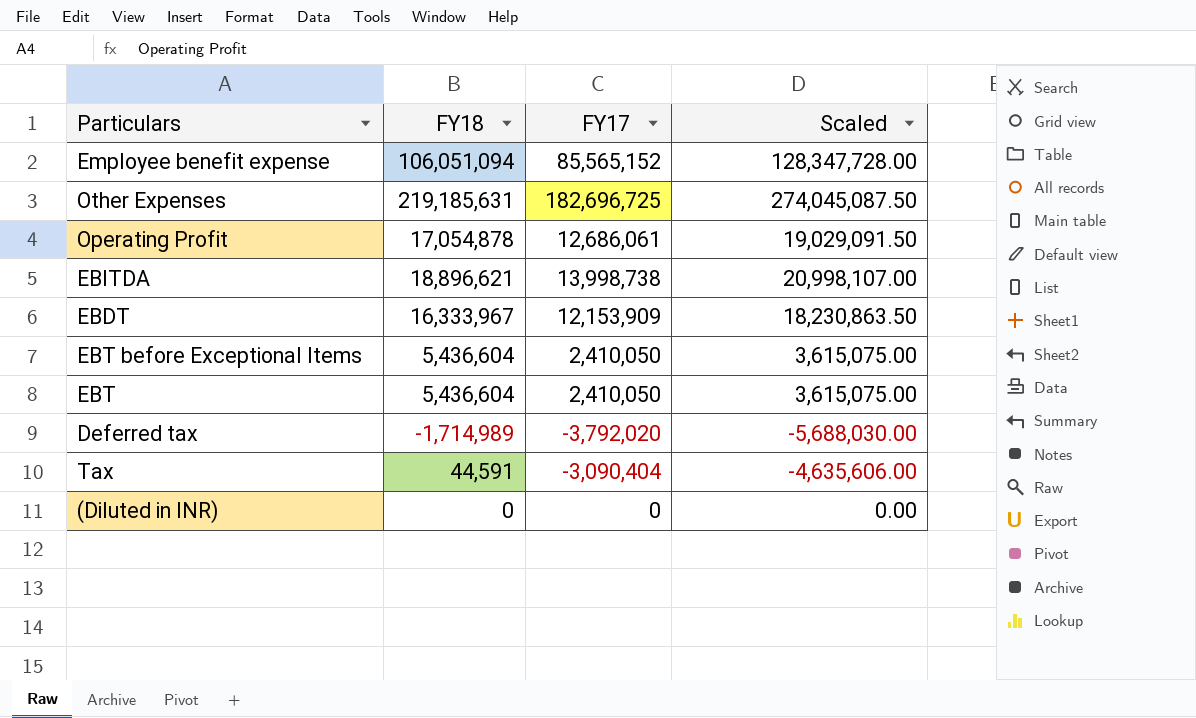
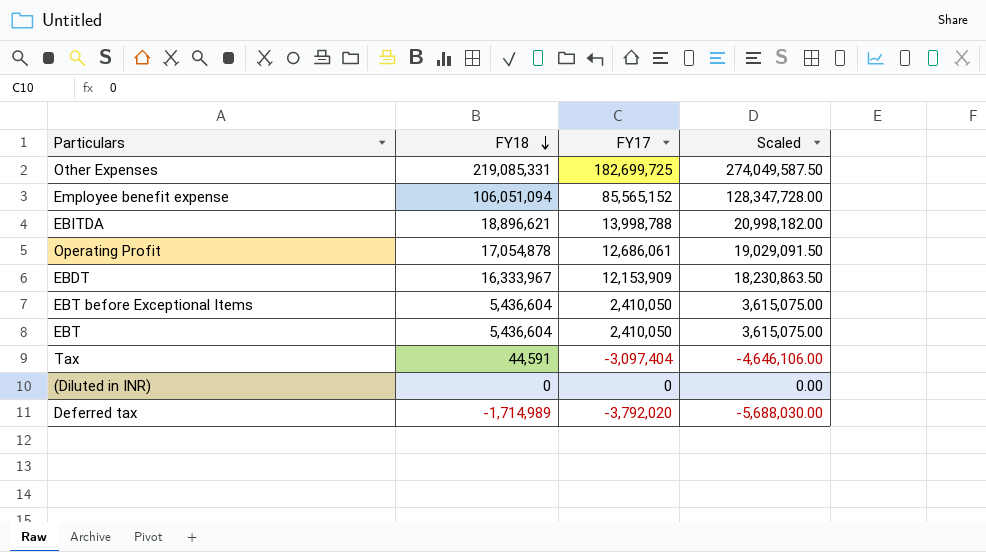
row order: none -> FY18 descending
Other Expenses | FY18: 219,185,631 -> 219,085,331
Other Expenses | FY17: 182,696,725 -> 182,699,725
Other Expenses | Scaled: 274,045,087.50 -> 274,049,587.50
EBITDA | FY17: 13,998,738 -> 13,998,788
EBITDA | Scaled: 20,998,107.00 -> 20,998,182.00
Tax | FY17: -3,090,404 -> -3,097,404
Tax | Scaled: -4,635,606.00 -> -4,646,106.00

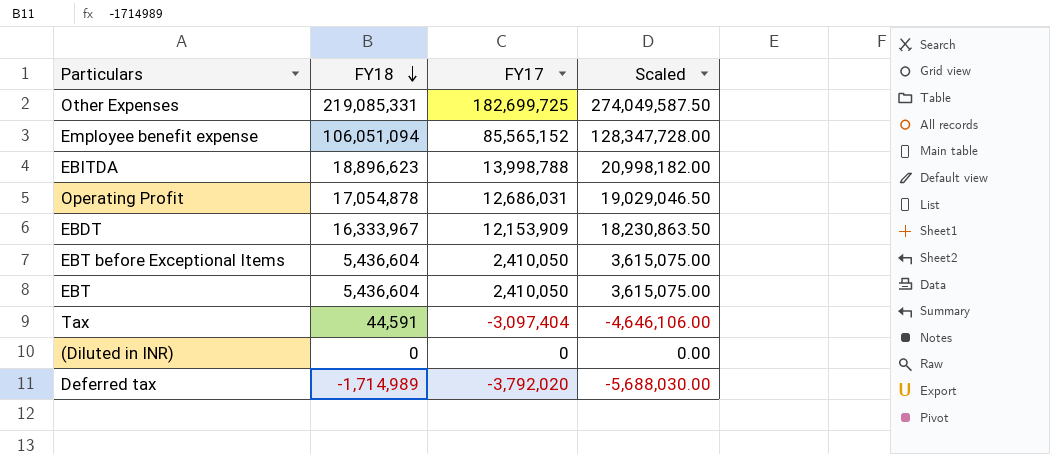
EBITDA | FY18: 18,896,621 -> 18,896,623
Operating Profit | FY17: 12,686,061 -> 12,686,031
Operating Profit | Scaled: 19,029,091.50 -> 19,029,046.50

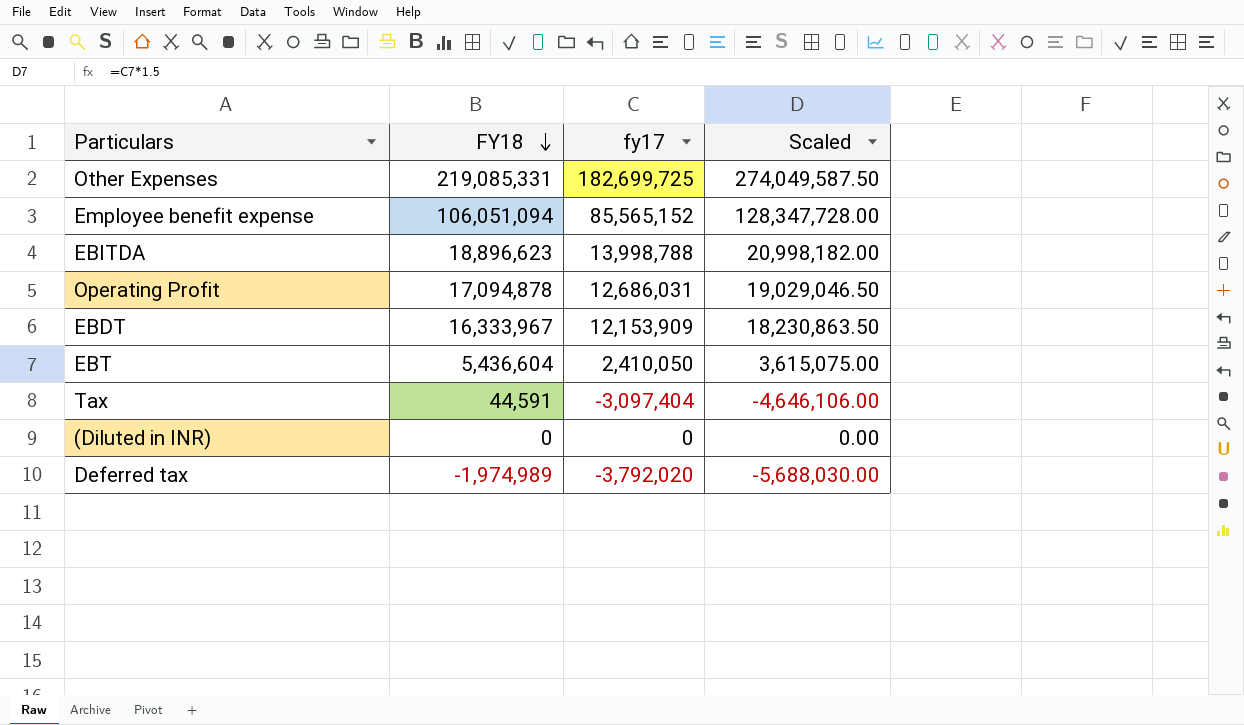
column name: FY17 -> fy17
row EBT before Exceptional Items: 5,436,604 | 2,410,050 | 3,615,075.00 -> none
Operating Profit | FY18: 17,054,878 -> 17,094,878
Deferred tax | FY18: -1,714,989 -> -1,974,989

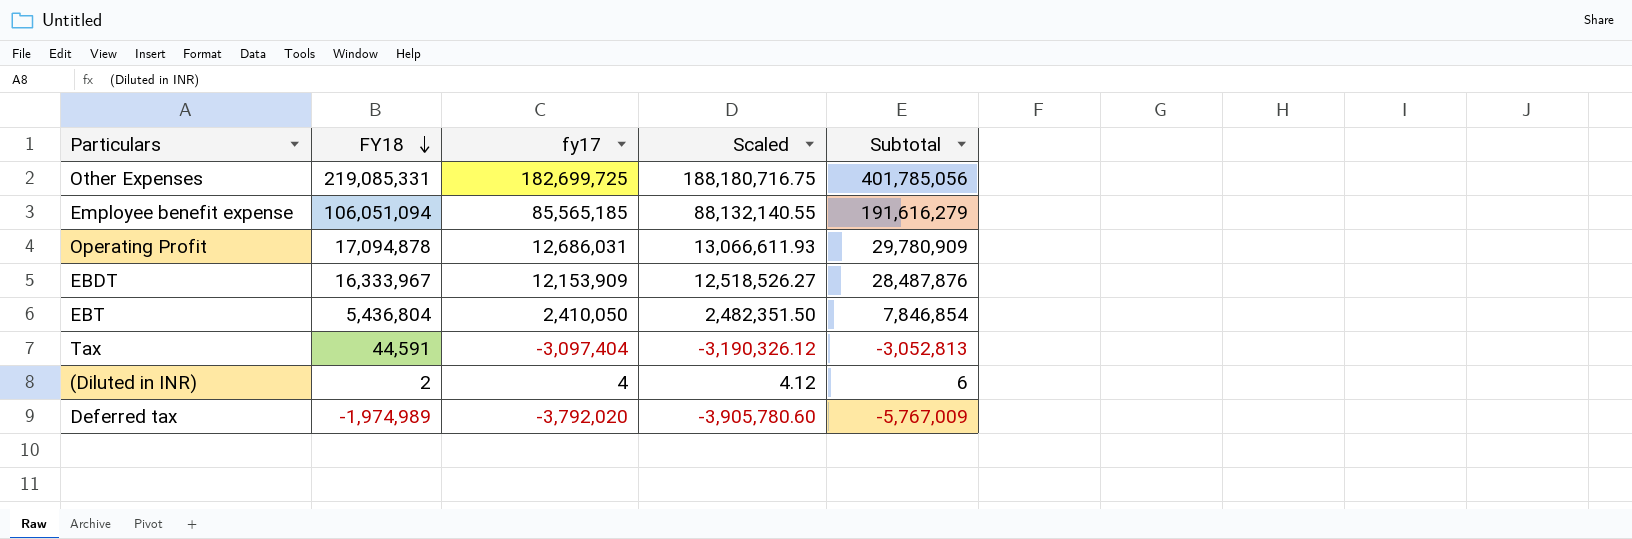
column Scaled | formula: [fy17] * 1.5 -> [fy17] * 1.03
column Subtotal | formula: none -> [FY18] + [fy17]
row EBITDA: 18,896,623 | 13,998,788 | 20,998,182.00 -> none
Employee benefit expense | fy17: 85,565,152 -> 85,565,185
EBT | FY18: 5,436,604 -> 5,436,804
(Diluted in INR) | FY18: 0 -> 2
(Diluted in INR) | fy17: 0 -> 4

